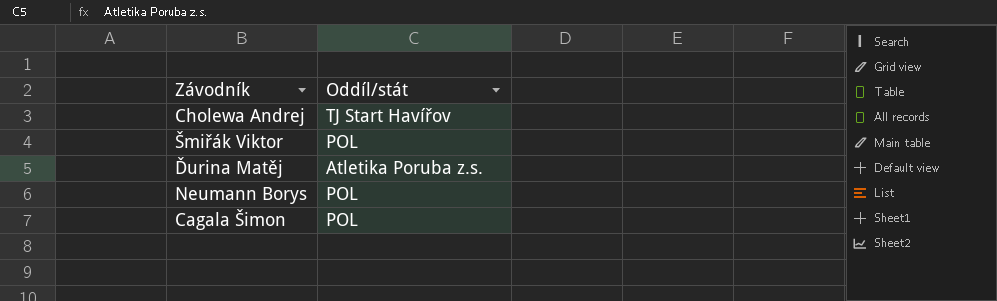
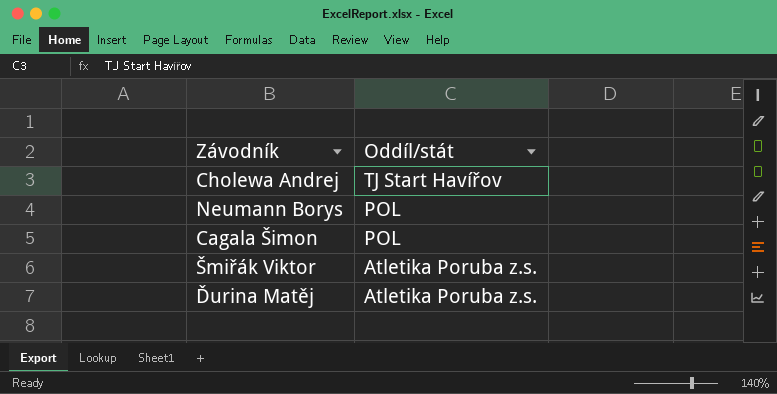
row order: none -> Oddíl/stát descending
Šmiřák Viktor | Oddíl/stát: POL -> Atletika Poruba z.s.

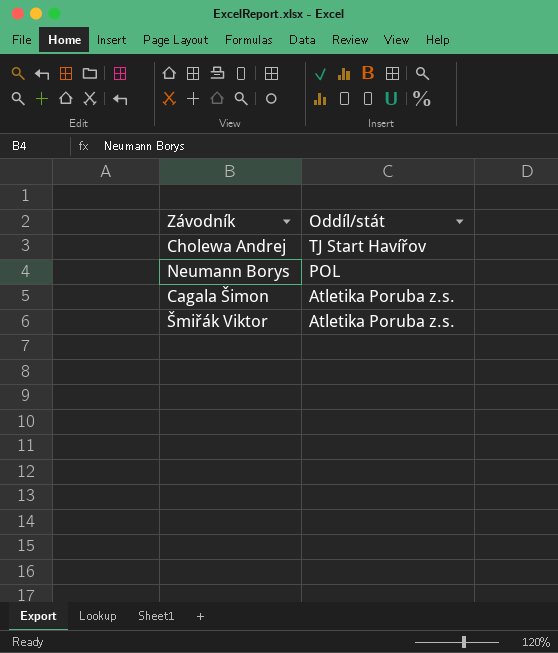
row Ďurina Matěj: Atletika Poruba z.s. -> none
Cagala Šimon | Oddíl/stát: POL -> Atletika Poruba z.s.

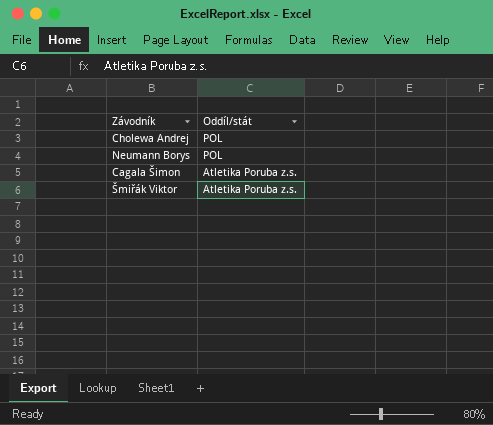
Cholewa Andrej | Oddíl/stát: TJ Start Havířov -> POL

